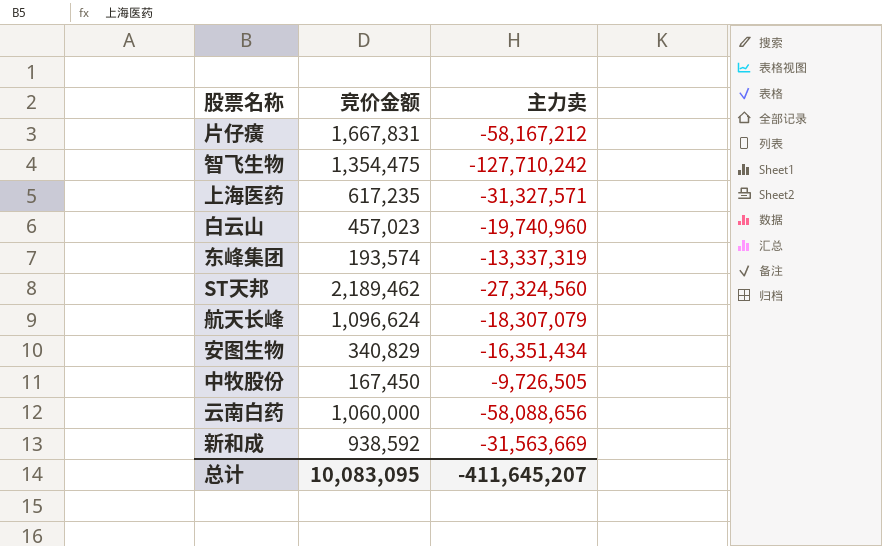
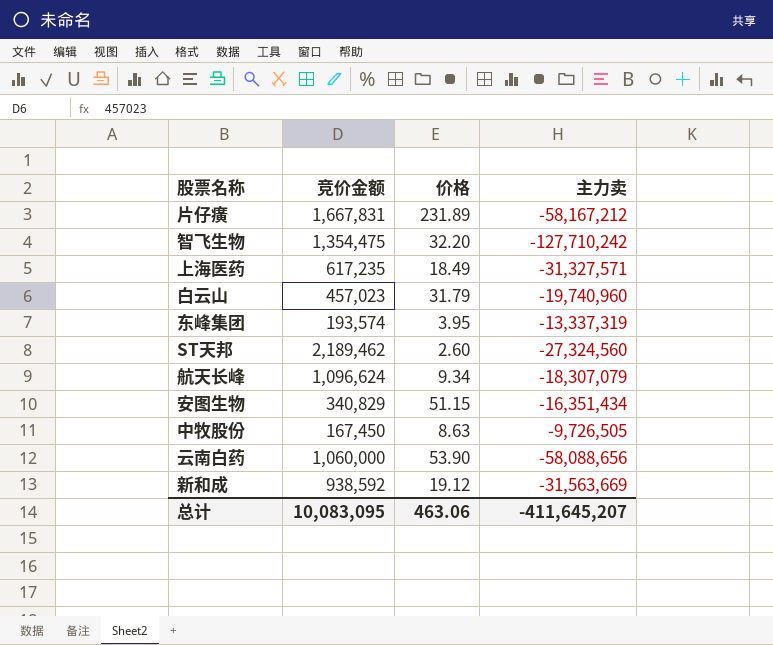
column 价格 | position: none -> 3

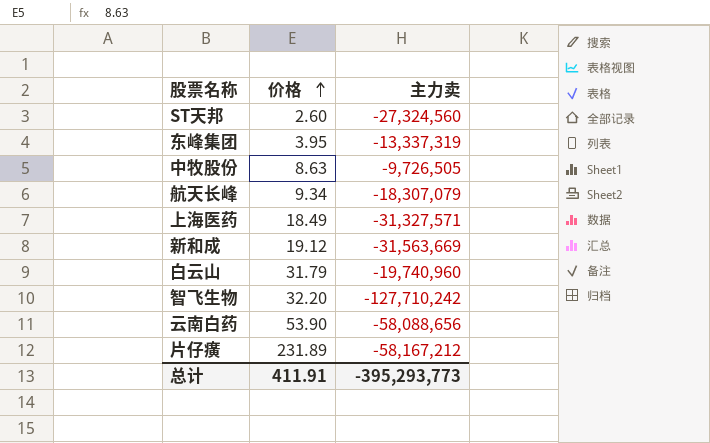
row order: none -> 价格 ascending
column 竞价金额 | position: 2 -> none
row 安图生物: 340,829 | 51.15 | -16,351,434 -> none
总计 | 价格: 463.06 -> 411.91
总计 | 主力卖: -411,645,207 -> -395,293,773

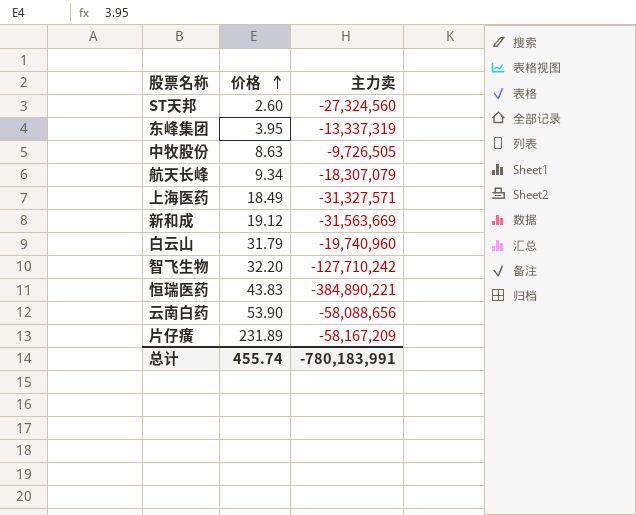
row 恒瑞医药: none -> 43.83 | -384,890,221
片仔癀 | 主力卖: -58,167,212 -> -58,167,209
总计 | 价格: 411.91 -> 455.74
总计 | 主力卖: -395,293,773 -> -780,183,991

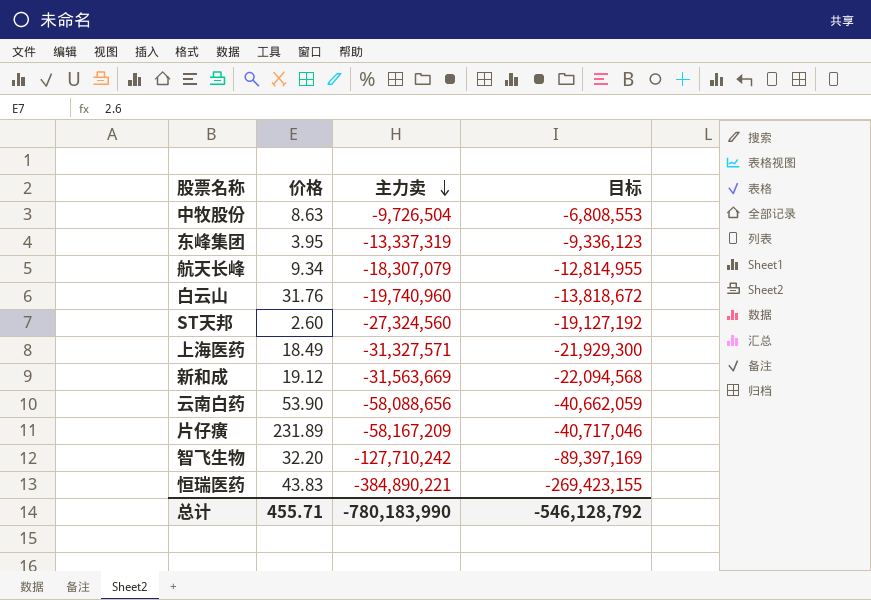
row order: 价格 ascending -> 主力卖 descending
column 目标 | formula: none -> [主力卖] * 0.7
中牧股份 | 主力卖: -9,726,505 -> -9,726,504
白云山 | 价格: 31.79 -> 31.76
总计 | 价格: 455.74 -> 455.71
总计 | 主力卖: -780,183,991 -> -780,183,990

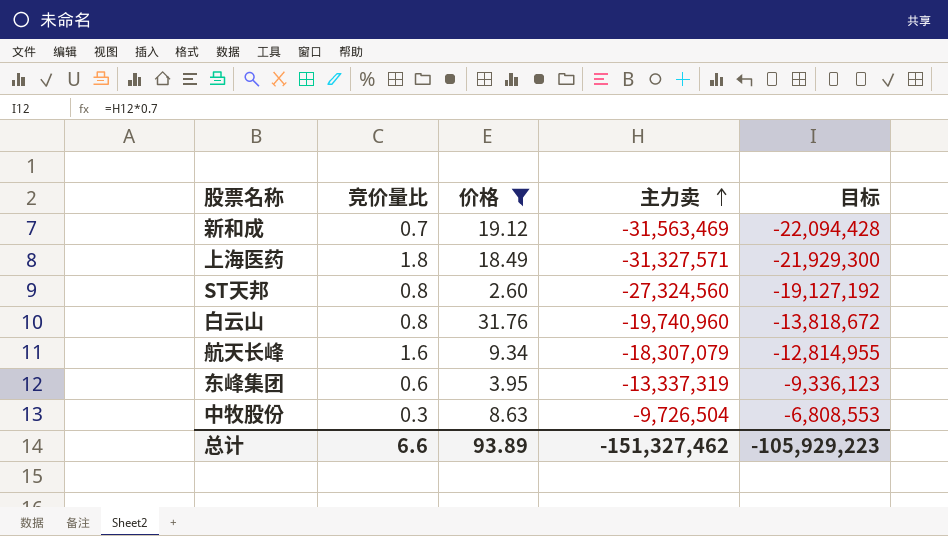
filter: none -> 价格 <= 31.76
row order: 主力卖 descending -> 主力卖 ascending
column 竞价量比 | position: none -> 2
新和成 | 主力卖: -31,563,669 -> -31,563,469
新和成 | 目标: -22,094,568 -> -22,094,428
总计 | 价格: 455.71 -> 93.89
总计 | 主力卖: -780,183,990 -> -151,327,462
总计 | 目标: -546,128,792 -> -105,929,223

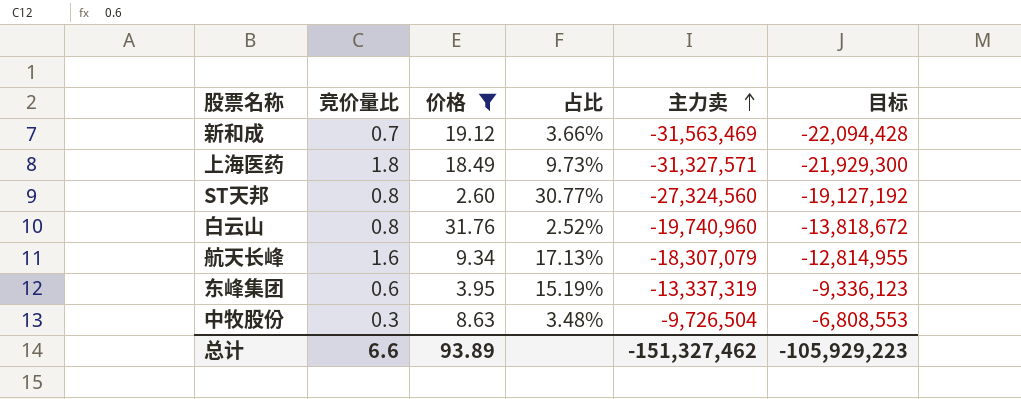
column 占比 | formula: none -> [竞价量比] / [价格]

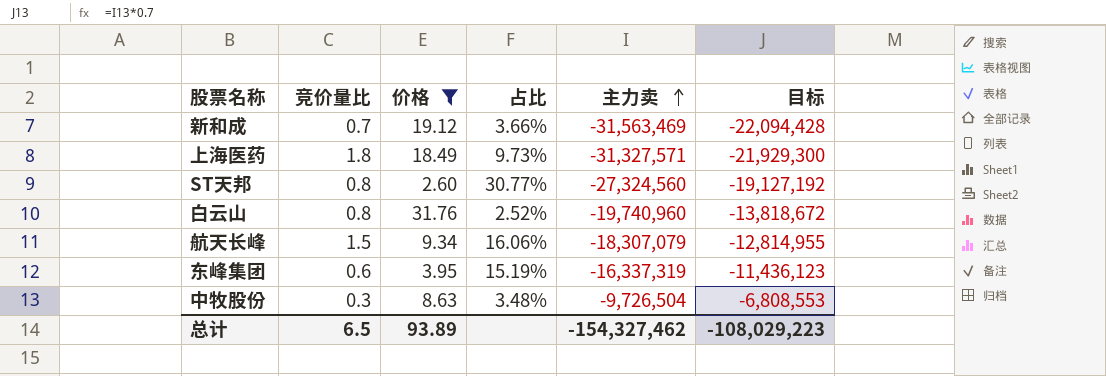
航天长峰 | 竞价量比: 1.6 -> 1.5
航天长峰 | 占比: 17.13% -> 16.06%
东峰集团 | 主力卖: -13,337,319 -> -16,337,319
东峰集团 | 目标: -9,336,123 -> -11,436,123
总计 | 竞价量比: 6.6 -> 6.5
总计 | 主力卖: -151,327,462 -> -154,327,462
总计 | 目标: -105,929,223 -> -108,029,223

